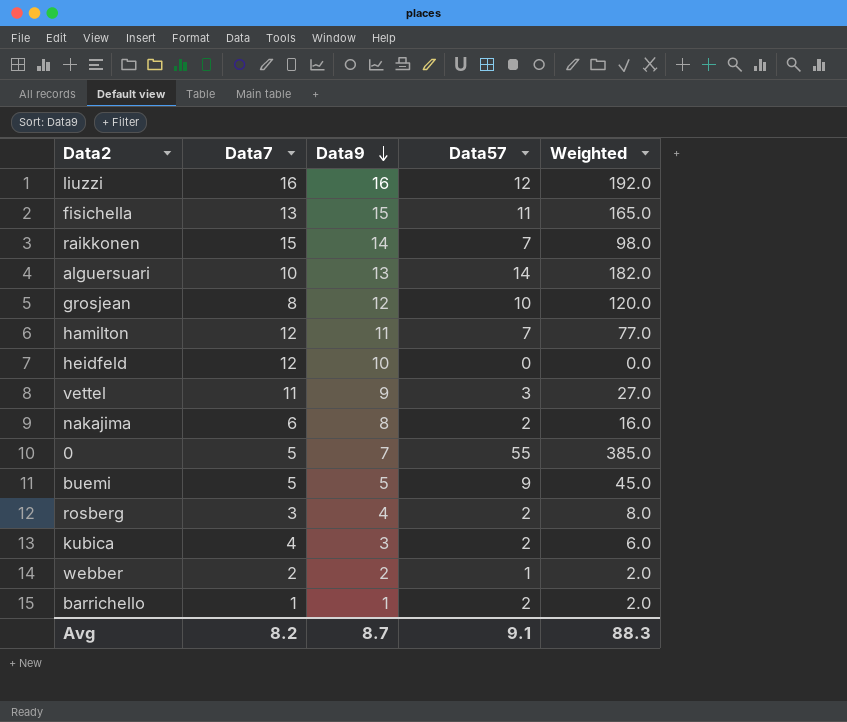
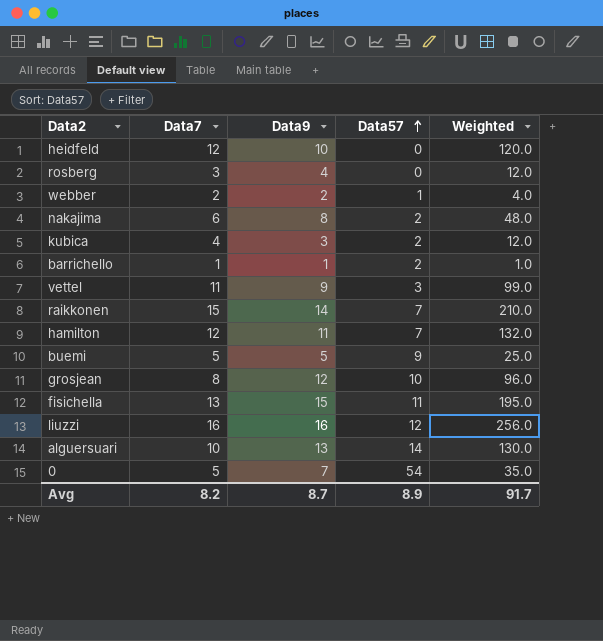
row order: Data9 descending -> Data57 ascending
column Weighted | formula: [Data9] * [Data57] -> [Data7] * [Data9]
rosberg | Data57: 2 -> 0
0 | Data57: 55 -> 54
Avg | Data57: 9.1 -> 8.9
Avg | Weighted: 88.3 -> 91.7

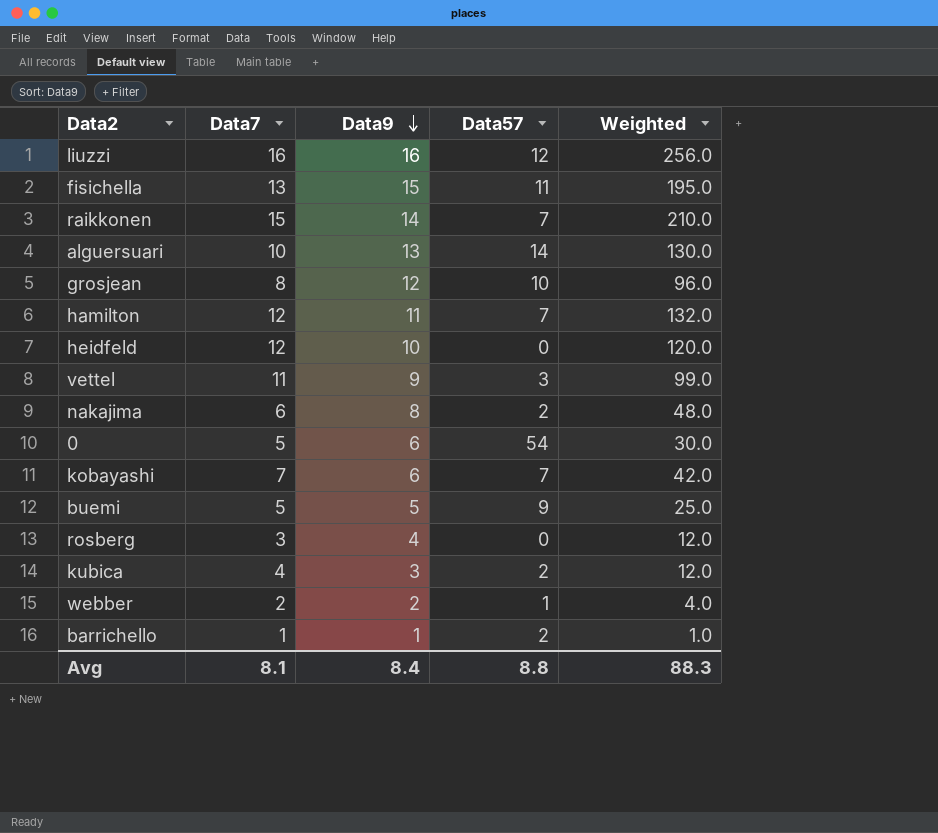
row order: Data57 ascending -> Data9 descending
0 | Data9: 7 -> 6
0 | Weighted: 35.0 -> 30.0
row kobayashi: none -> 7 | 6 | 7 | 42.0
Avg | Data7: 8.2 -> 8.1
Avg | Data9: 8.7 -> 8.4
Avg | Data57: 8.9 -> 8.8
Avg | Weighted: 91.7 -> 88.3

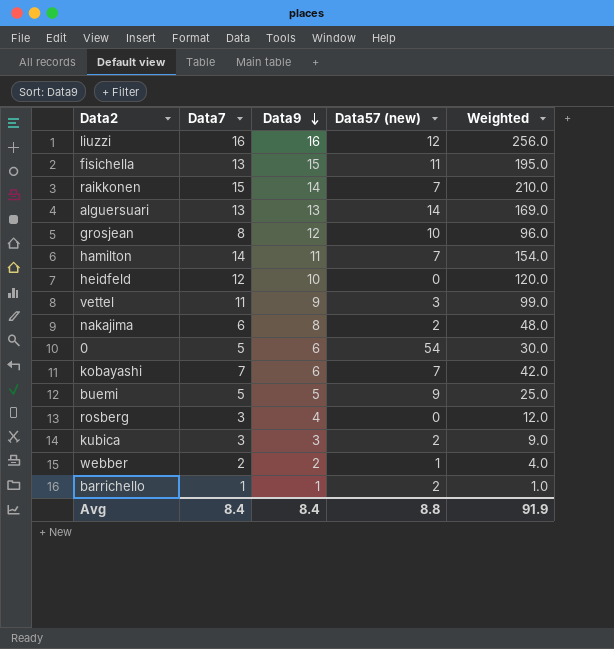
column name: Data57 -> Data57 (new)
alguersuari | Data7: 10 -> 13
alguersuari | Weighted: 130.0 -> 169.0
hamilton | Data7: 12 -> 14
hamilton | Weighted: 132.0 -> 154.0
kubica | Data7: 4 -> 3
kubica | Weighted: 12.0 -> 9.0
Avg | Data7: 8.1 -> 8.4
Avg | Weighted: 88.3 -> 91.9

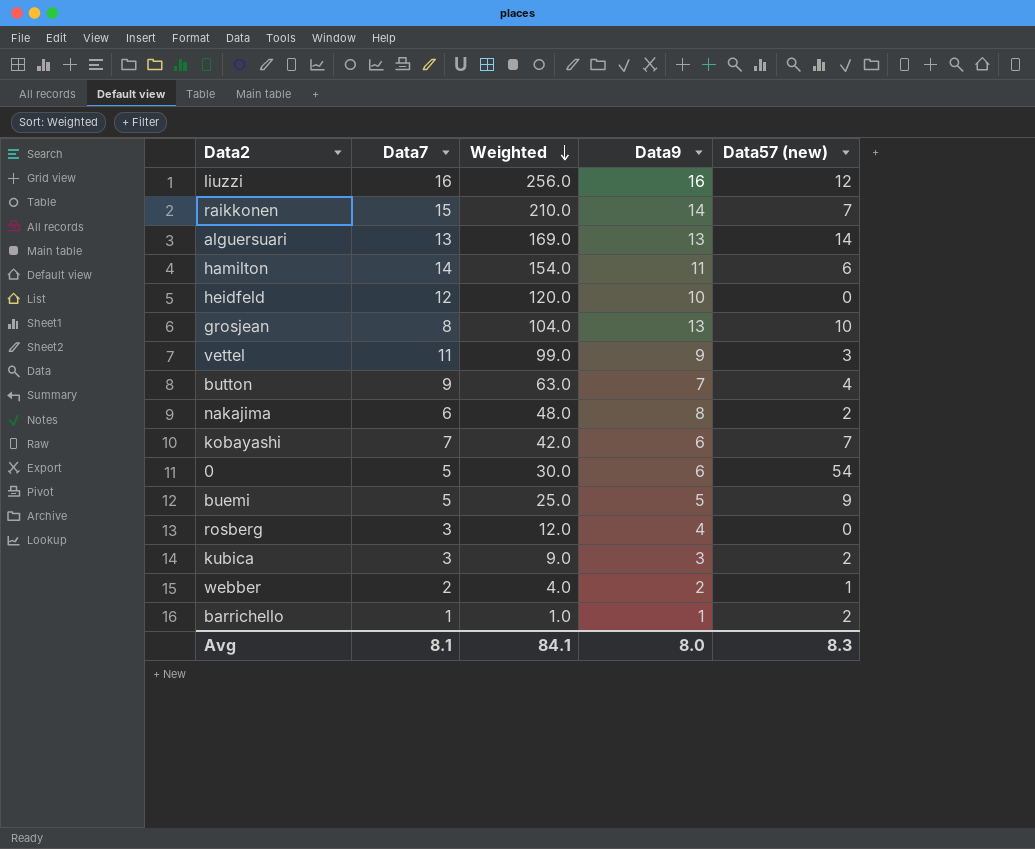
row order: Data9 descending -> Weighted descending
column Weighted | position: 5 -> 3
row fisichella: 13 | 15 | 11 | 195.0 -> none
hamilton | Data57 (new): 7 -> 6
grosjean | Weighted: 96.0 -> 104.0
grosjean | Data9: 12 -> 13
row button: none -> 9 | 63.0 | 7 | 4
Avg | Data7: 8.4 -> 8.1
Avg | Weighted: 91.9 -> 84.1
Avg | Data9: 8.4 -> 8.0
Avg | Data57 (new): 8.8 -> 8.3

